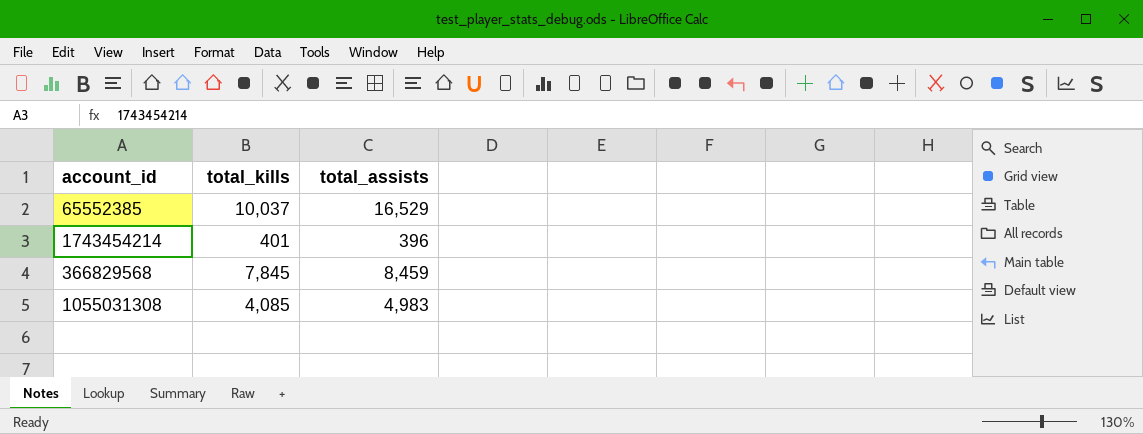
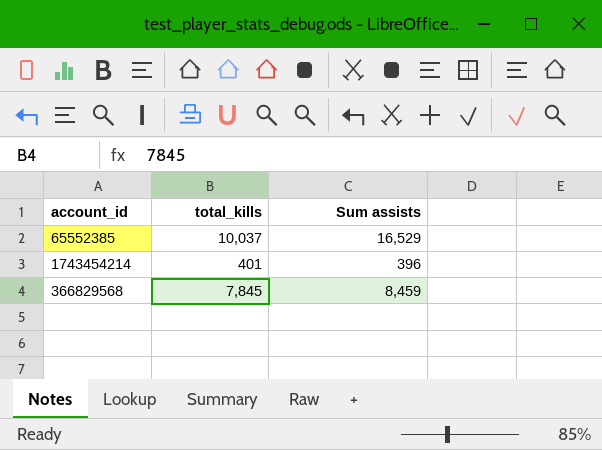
column name: total_assists -> Sum assists
row 1055031308: 4,085 | 4,983 -> none

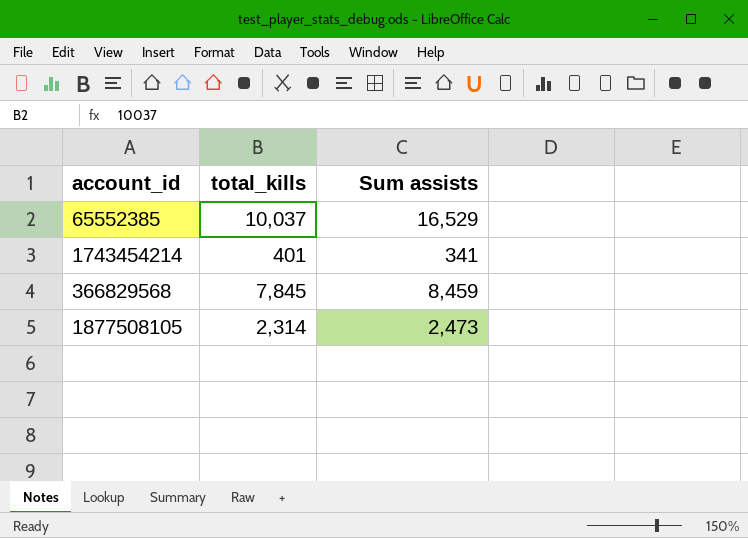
1743454214 | Sum assists: 396 -> 341
row 1877508105: none -> 2,314 | 2,473

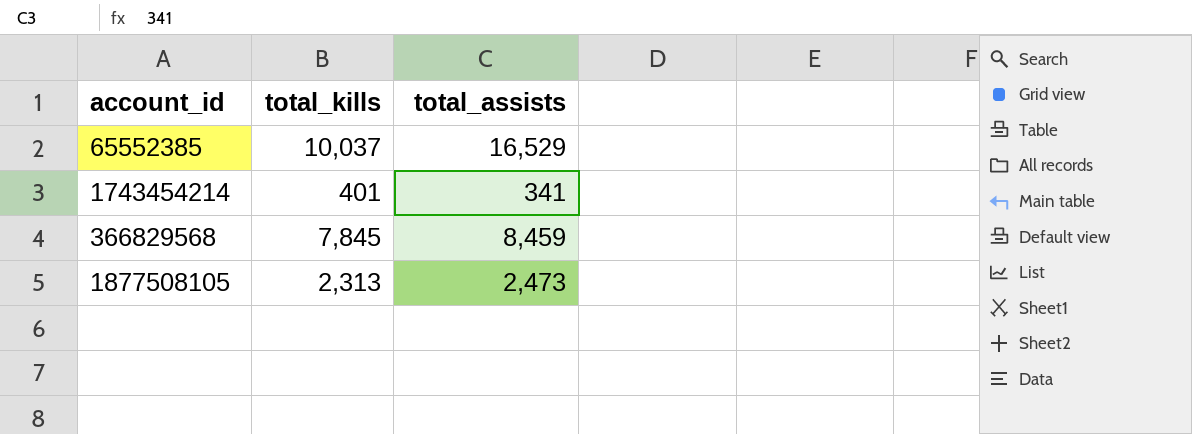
column name: Sum assists -> total_assists
1877508105 | total_kills: 2,314 -> 2,313

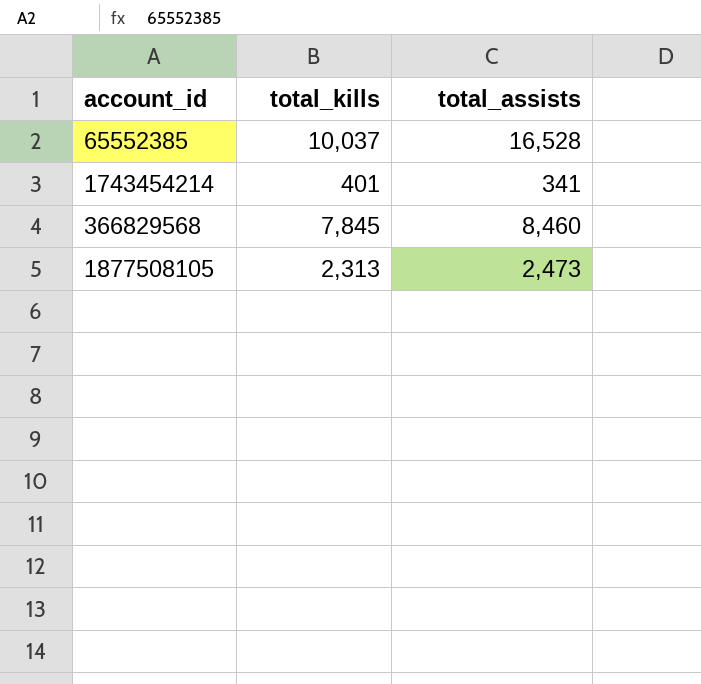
65552385 | total_assists: 16,529 -> 16,528
366829568 | total_assists: 8,459 -> 8,460

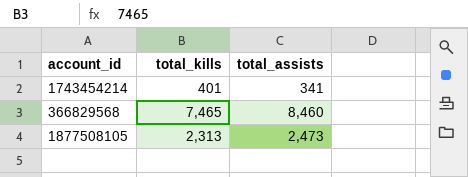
row 65552385: 10,037 | 16,528 -> none
366829568 | total_kills: 7,845 -> 7,465

